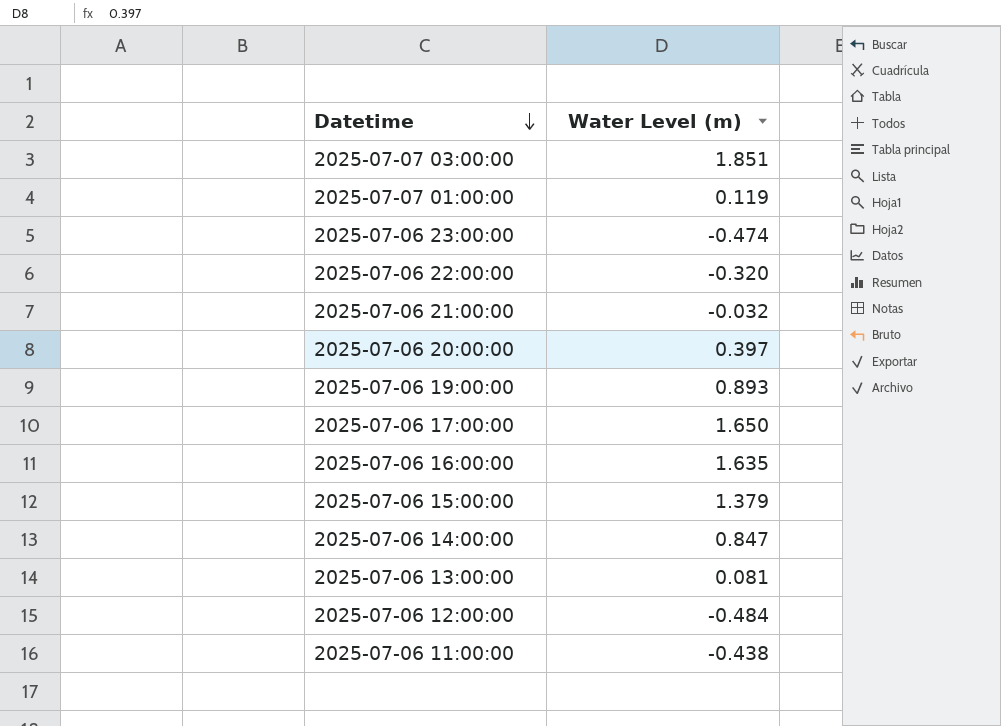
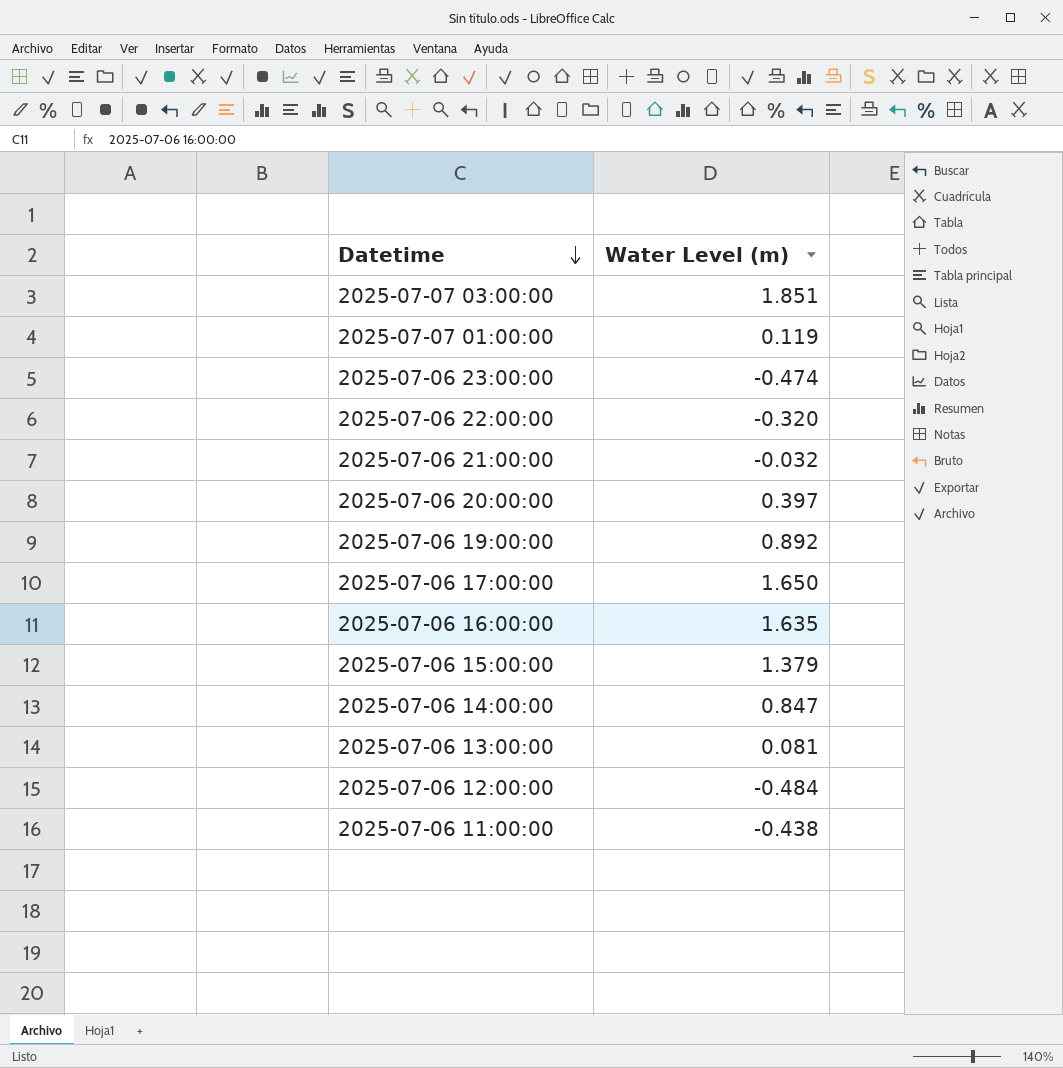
2025-07-06 19:00:00 | Water Level (m): 0.893 -> 0.892

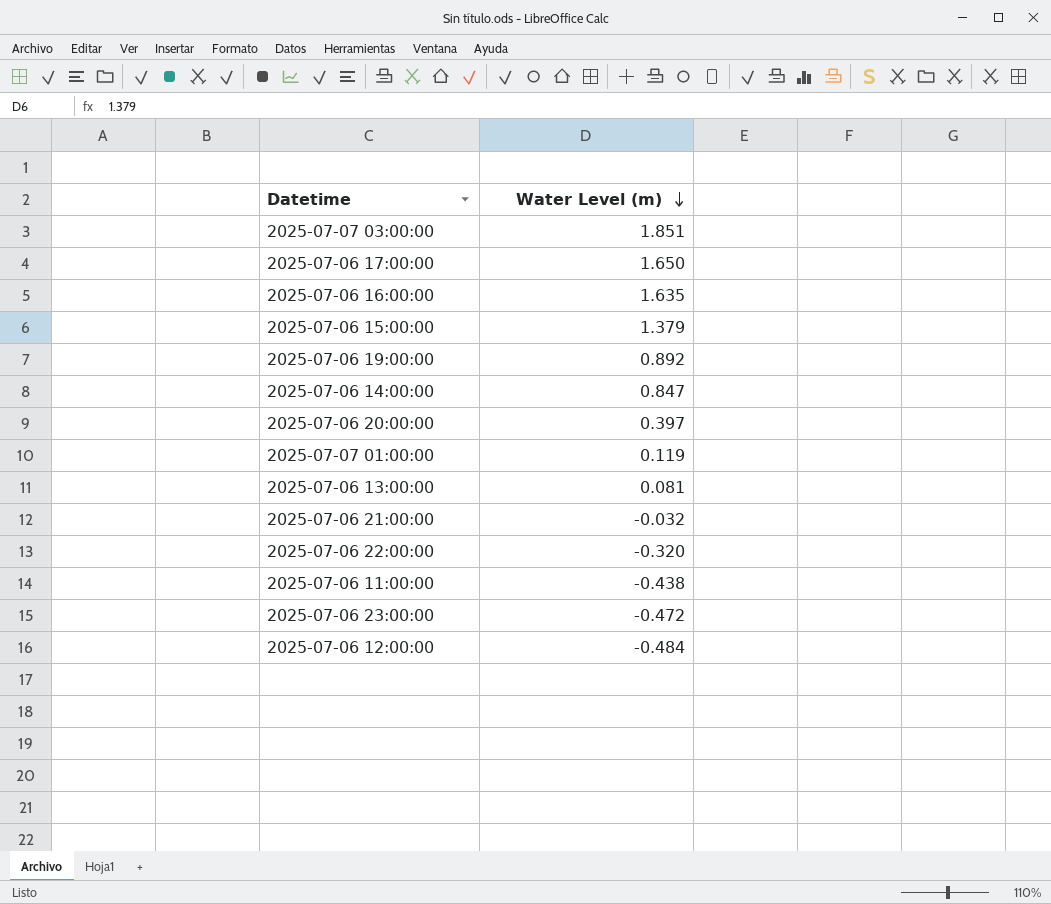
row order: Datetime descending -> Water Level (m) descending
2025-07-06 23:00:00 | Water Level (m): -0.474 -> -0.472

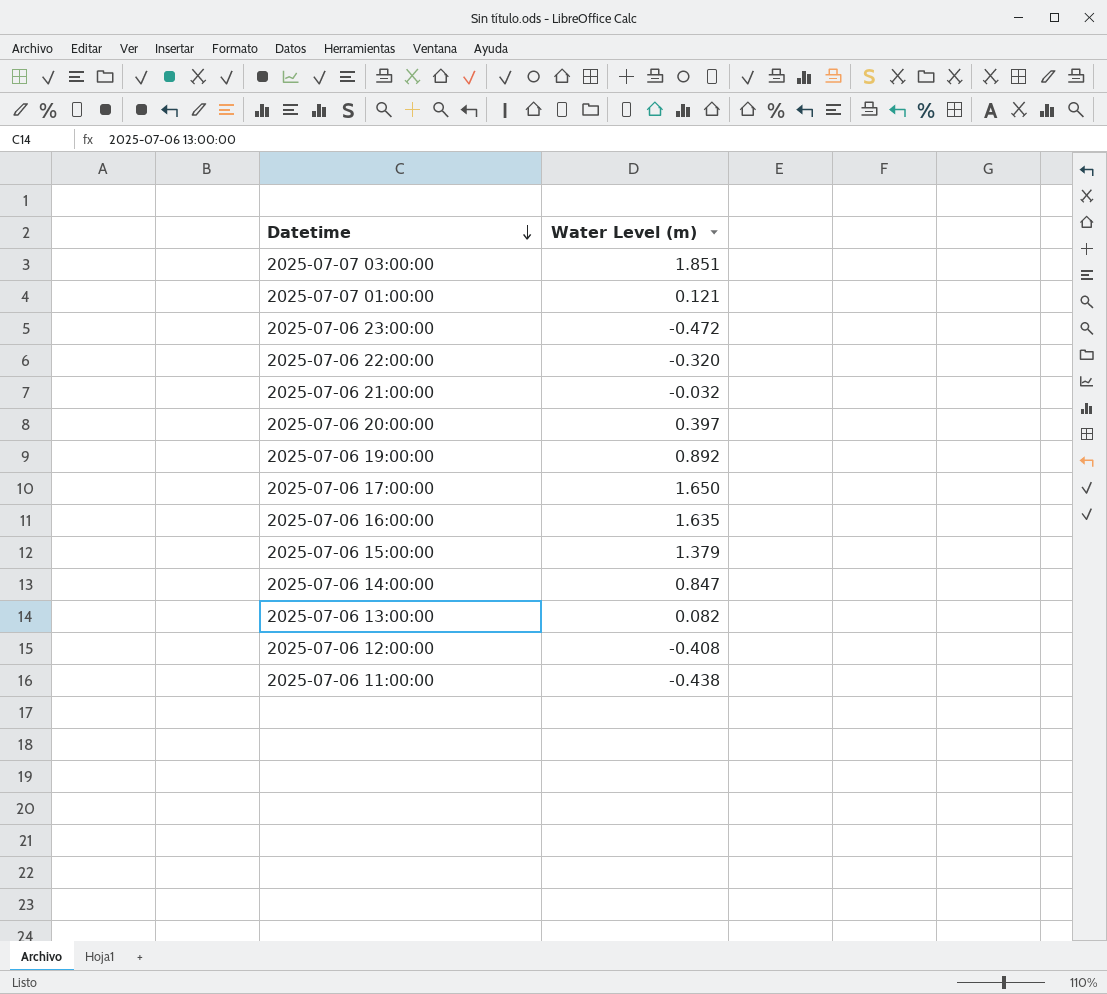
row order: Water Level (m) descending -> Datetime descending
2025-07-07 01:00:00 | Water Level (m): 0.119 -> 0.121
2025-07-06 13:00:00 | Water Level (m): 0.081 -> 0.082
2025-07-06 12:00:00 | Water Level (m): -0.484 -> -0.408

